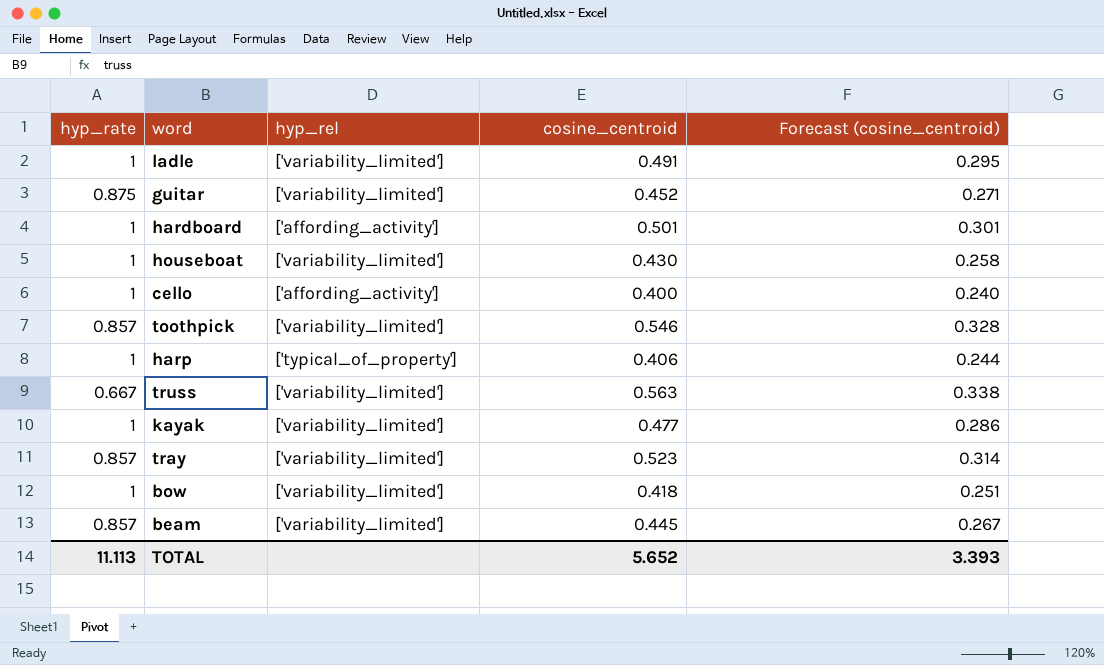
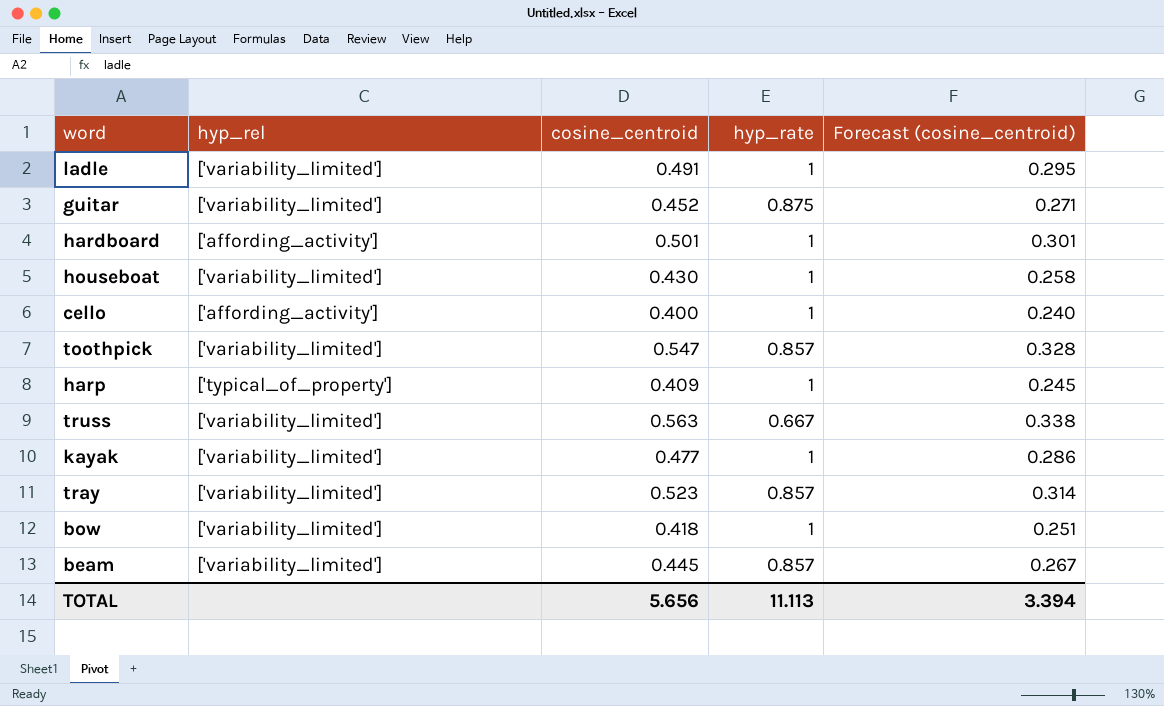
column hyp_rate | position: 1 -> 4
toothpick | cosine_centroid: 0.546 -> 0.547
harp | cosine_centroid: 0.406 -> 0.409
harp | Forecast (cosine_centroid): 0.244 -> 0.245
TOTAL | cosine_centroid: 5.652 -> 5.656
TOTAL | Forecast (cosine_centroid): 3.393 -> 3.394

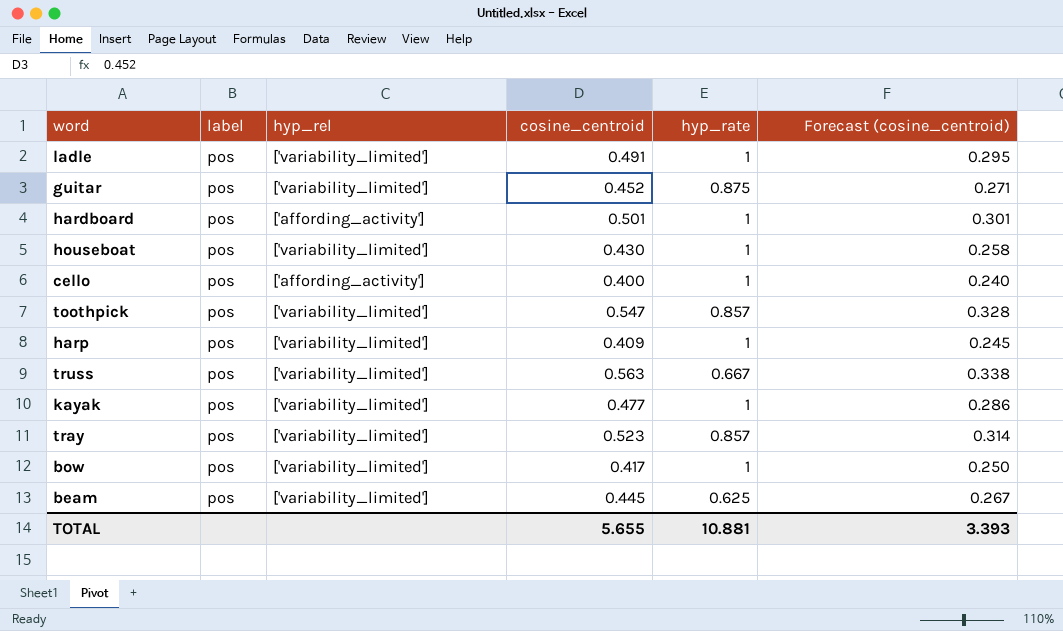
column label | position: none -> 2
harp | hyp_rel: ['typical_of_property'] -> ['variability_limited']
bow | cosine_centroid: 0.418 -> 0.417
bow | Forecast (cosine_centroid): 0.251 -> 0.250
beam | hyp_rate: 0.857 -> 0.625
TOTAL | cosine_centroid: 5.656 -> 5.655
TOTAL | hyp_rate: 11.113 -> 10.881
TOTAL | Forecast (cosine_centroid): 3.394 -> 3.393

